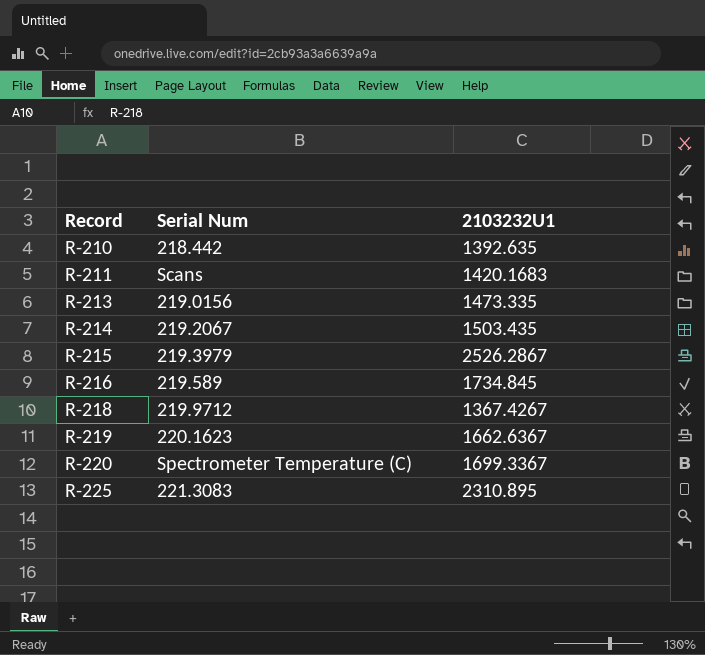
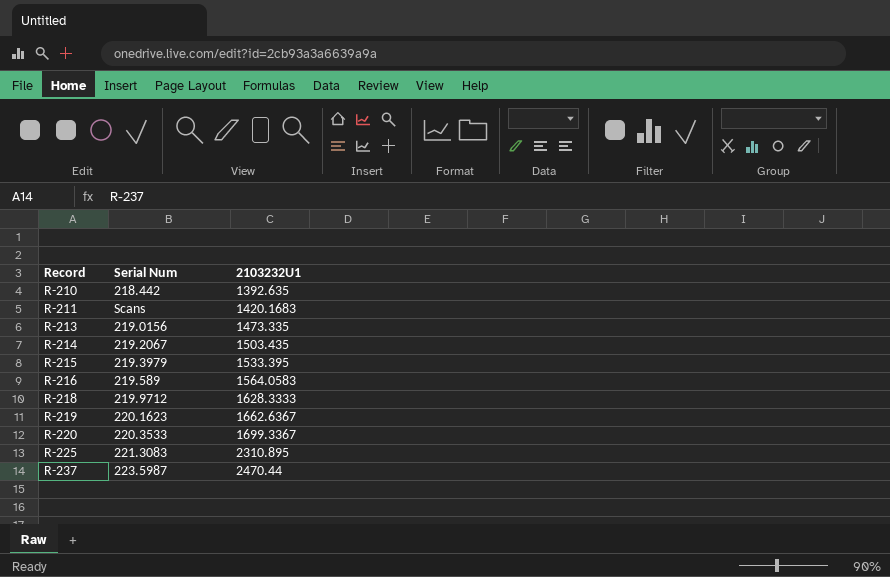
R-215 | 2103232U1: 2526.2867 -> 1533.395
R-216 | 2103232U1: 1734.845 -> 1564.0583
R-218 | 2103232U1: 1367.4267 -> 1628.3333
R-220 | Serial Num: Spectrometer Temperature (C) -> 220.3533
row R-237: none -> 223.5987 | 2470.44

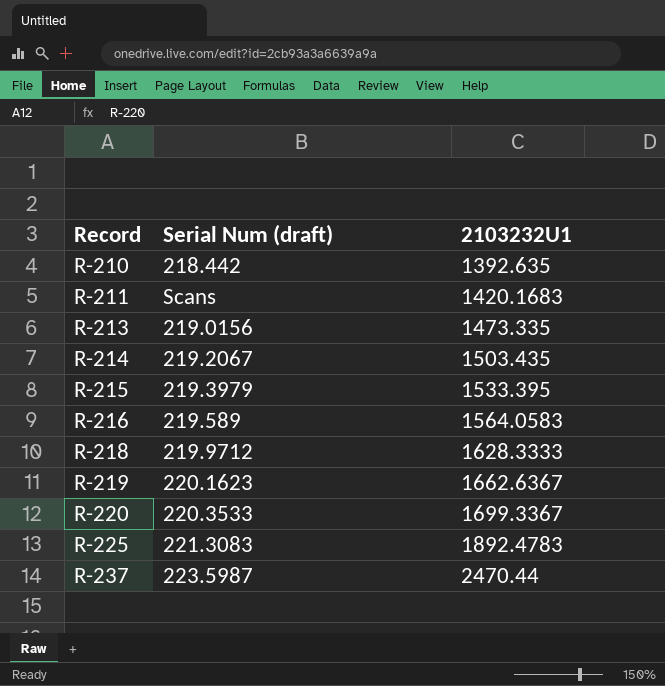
column name: Serial Num -> Serial Num (draft)
R-225 | 2103232U1: 2310.895 -> 1892.4783

